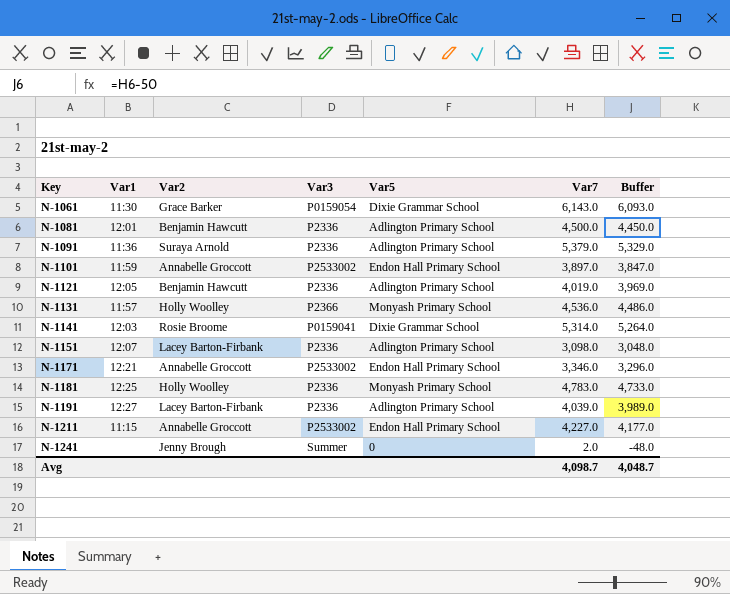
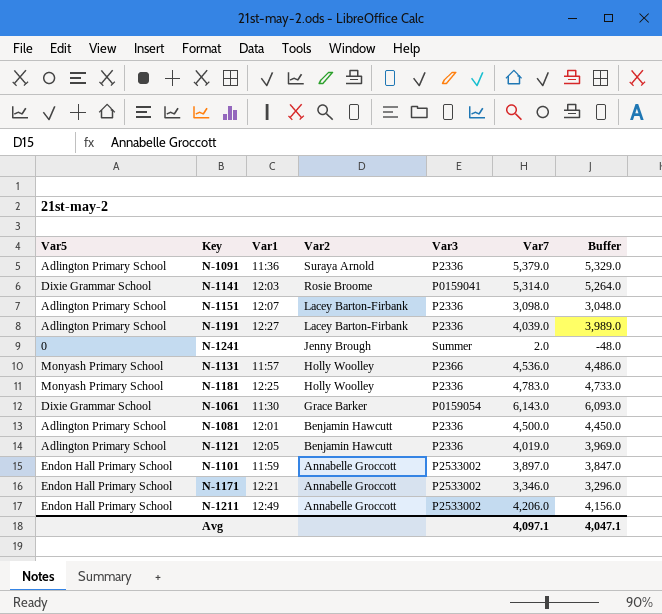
row order: Key ascending -> Var2 descending
column Var5 | position: 5 -> 1
N-1211 | Var1: 11:15 -> 12:49
N-1211 | Var7: 4,227.0 -> 4,206.0
N-1211 | Buffer: 4,177.0 -> 4,156.0
Avg | Var7: 4,098.7 -> 4,097.1
Avg | Buffer: 4,048.7 -> 4,047.1

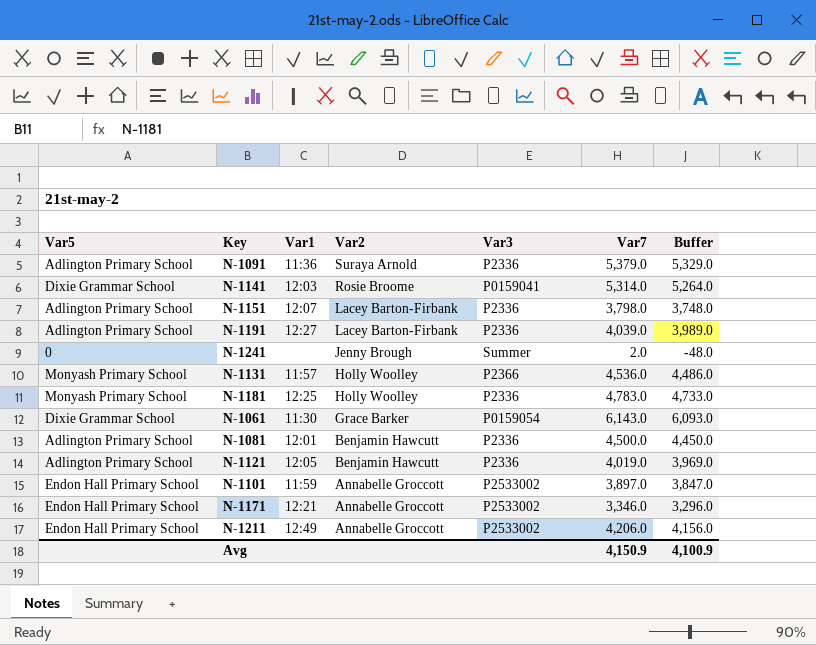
N-1151 | Var7: 3,098.0 -> 3,798.0
N-1151 | Buffer: 3,048.0 -> 3,748.0
Avg | Var7: 4,097.1 -> 4,150.9
Avg | Buffer: 4,047.1 -> 4,100.9

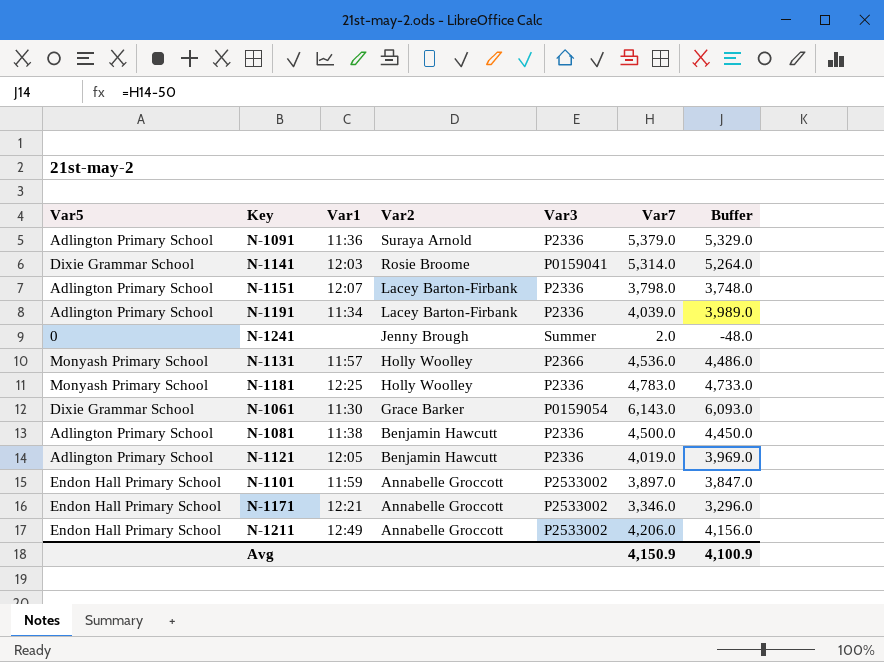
N-1191 | Var1: 12:27 -> 11:34
N-1081 | Var1: 12:01 -> 11:38

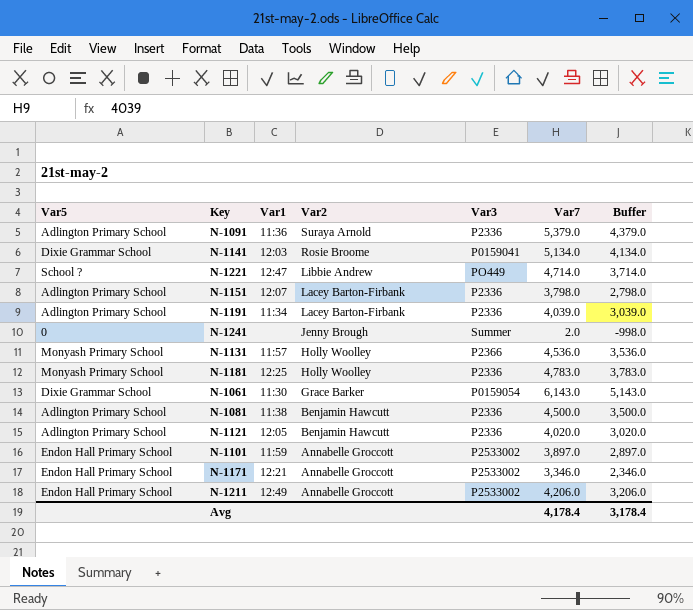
column Buffer | formula: [Var7] - 50 -> [Var7] - 1000
N-1141 | Var7: 5,314.0 -> 5,134.0
row N-1221: none -> School ? | 12:47 | Libbie Andrew | PO449 | 4,714.0 | 3,714.0
N-1121 | Var7: 4,019.0 -> 4,020.0
Avg | Var7: 4,150.9 -> 4,178.4
Avg | Buffer: 4,100.9 -> 3,178.4

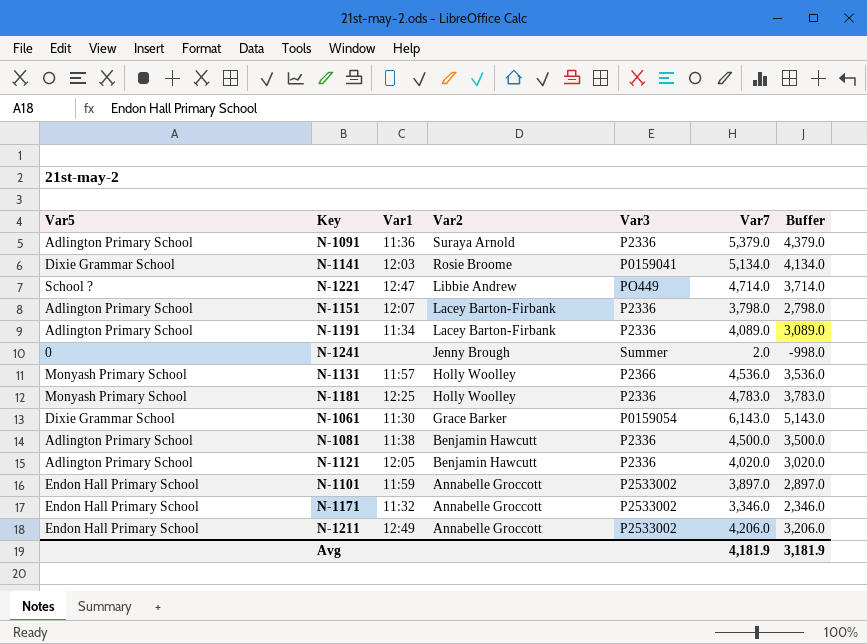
N-1191 | Var7: 4,039.0 -> 4,089.0
N-1191 | Buffer: 3,039.0 -> 3,089.0
N-1171 | Var1: 12:21 -> 11:32
Avg | Var7: 4,178.4 -> 4,181.9
Avg | Buffer: 3,178.4 -> 3,181.9

